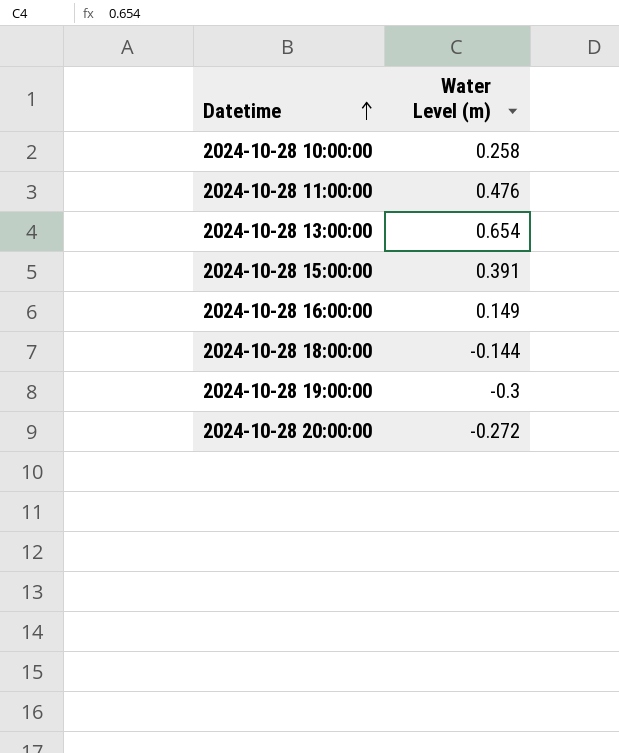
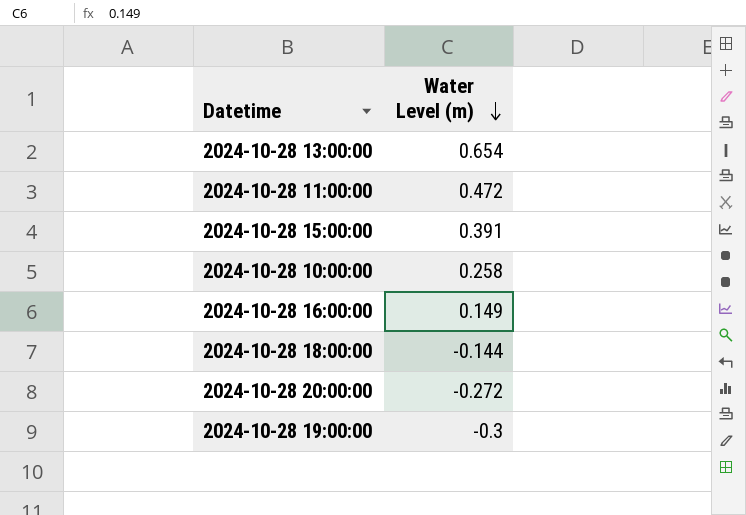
row order: Datetime ascending -> Water Level (m) descending
2024-10-28 11:00:00 | Water Level (m): 0.476 -> 0.472

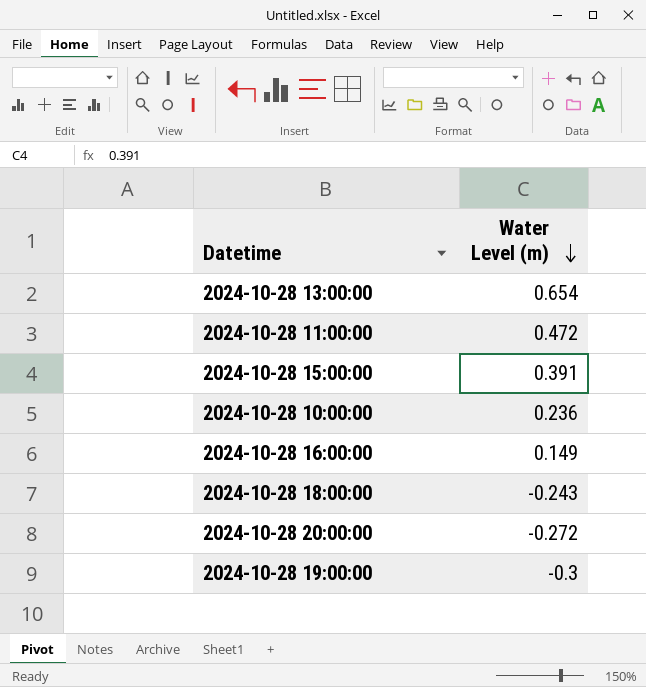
2024-10-28 10:00:00 | Water Level (m): 0.258 -> 0.236
2024-10-28 18:00:00 | Water Level (m): -0.144 -> -0.243

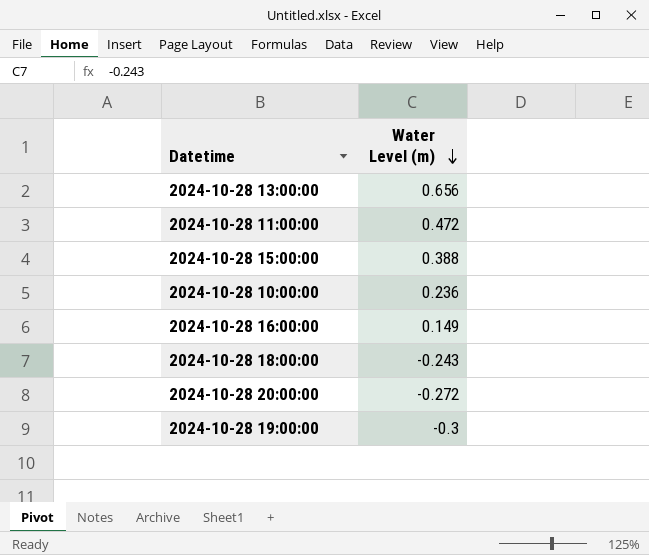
2024-10-28 13:00:00 | Water Level (m): 0.654 -> 0.656
2024-10-28 15:00:00 | Water Level (m): 0.391 -> 0.388

